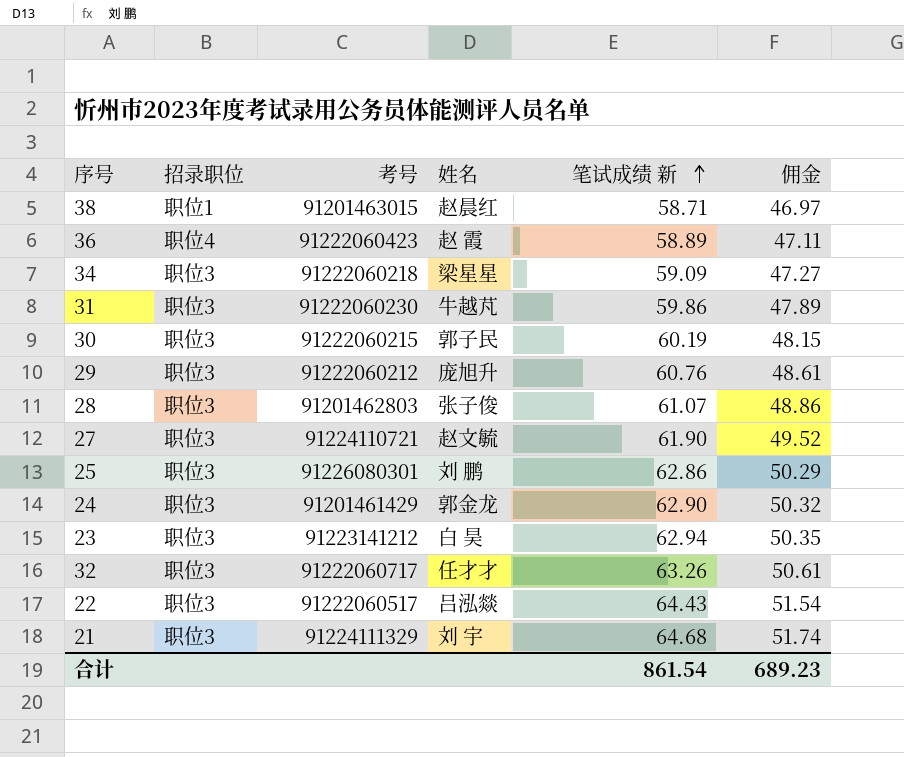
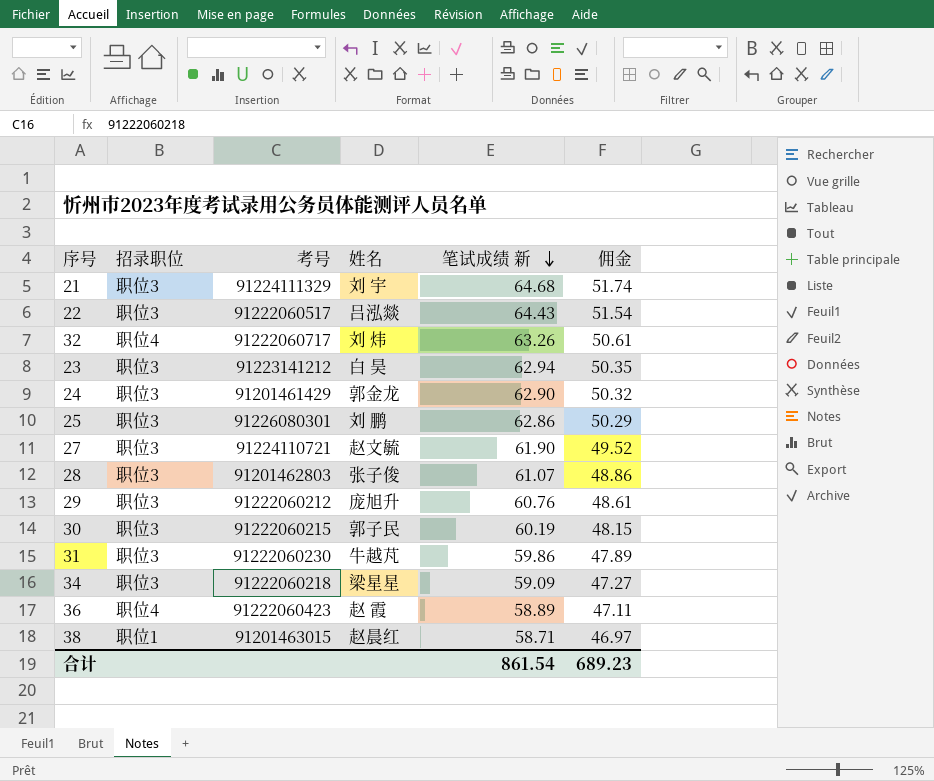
row order: 笔试成绩 新 ascending -> 笔试成绩 新 descending
32 | 招录职位: 职位3 -> 职位4
32 | 姓名: 任才才 -> 刘 炜

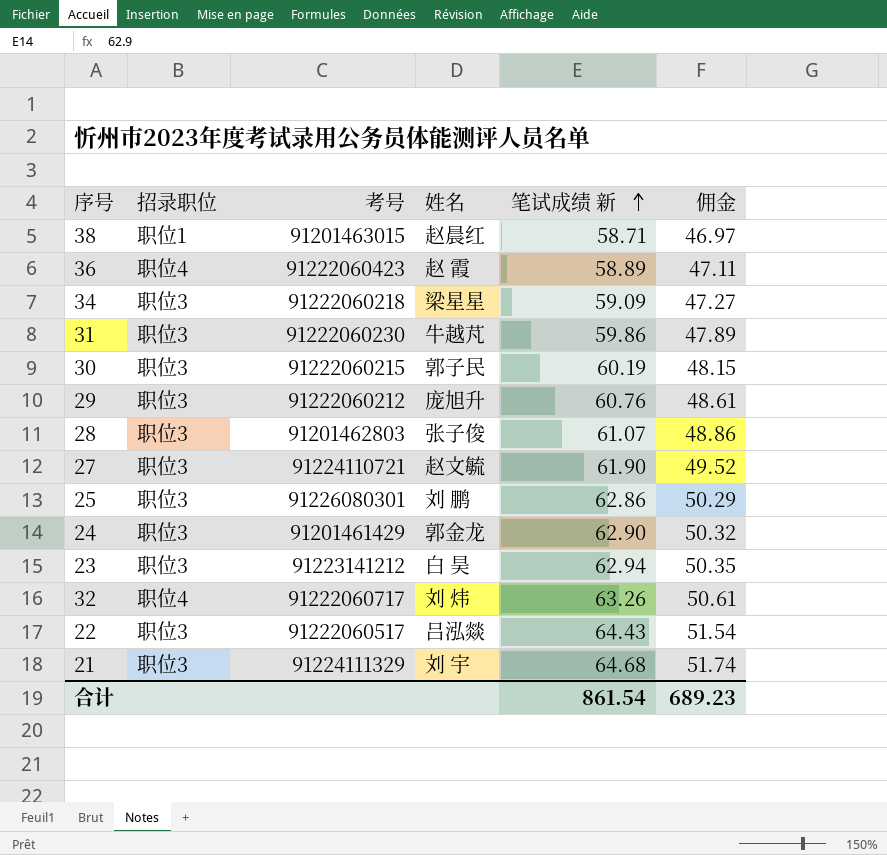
row order: 笔试成绩 新 descending -> 笔试成绩 新 ascending

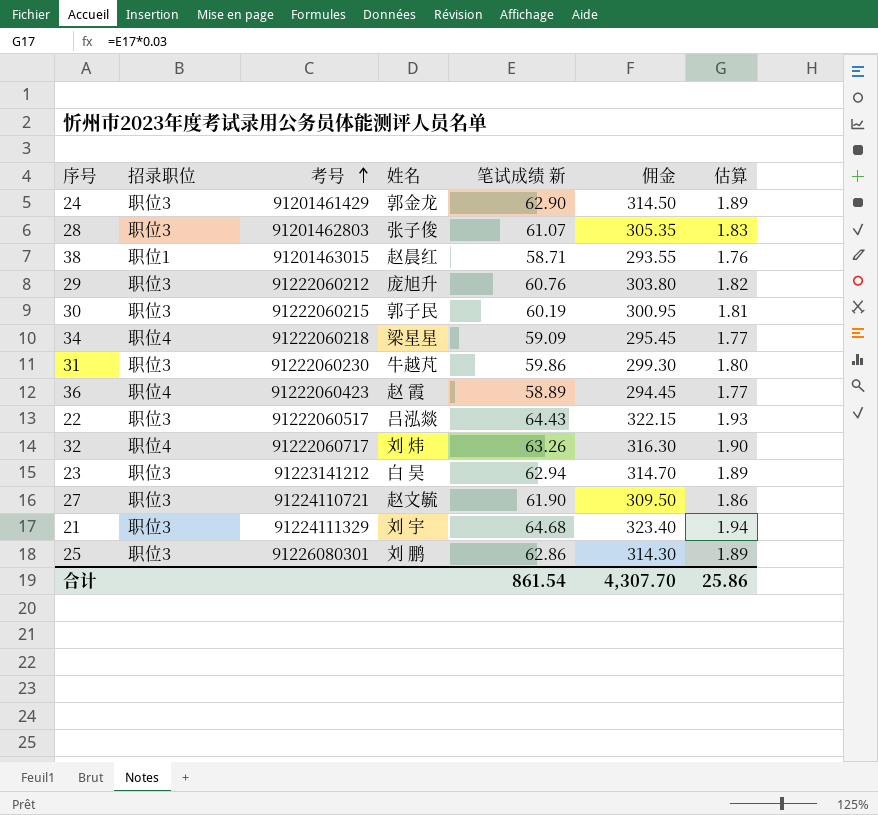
row order: 笔试成绩 新 ascending -> 考号 ascending
column 佣金 | formula: [笔试成绩 新] * 0.8 -> [笔试成绩 新] * 5
column 估算 | formula: none -> [笔试成绩 新] * 0.03
34 | 招录职位: 职位3 -> 职位4
合计 | 佣金: 689.23 -> 4,307.70

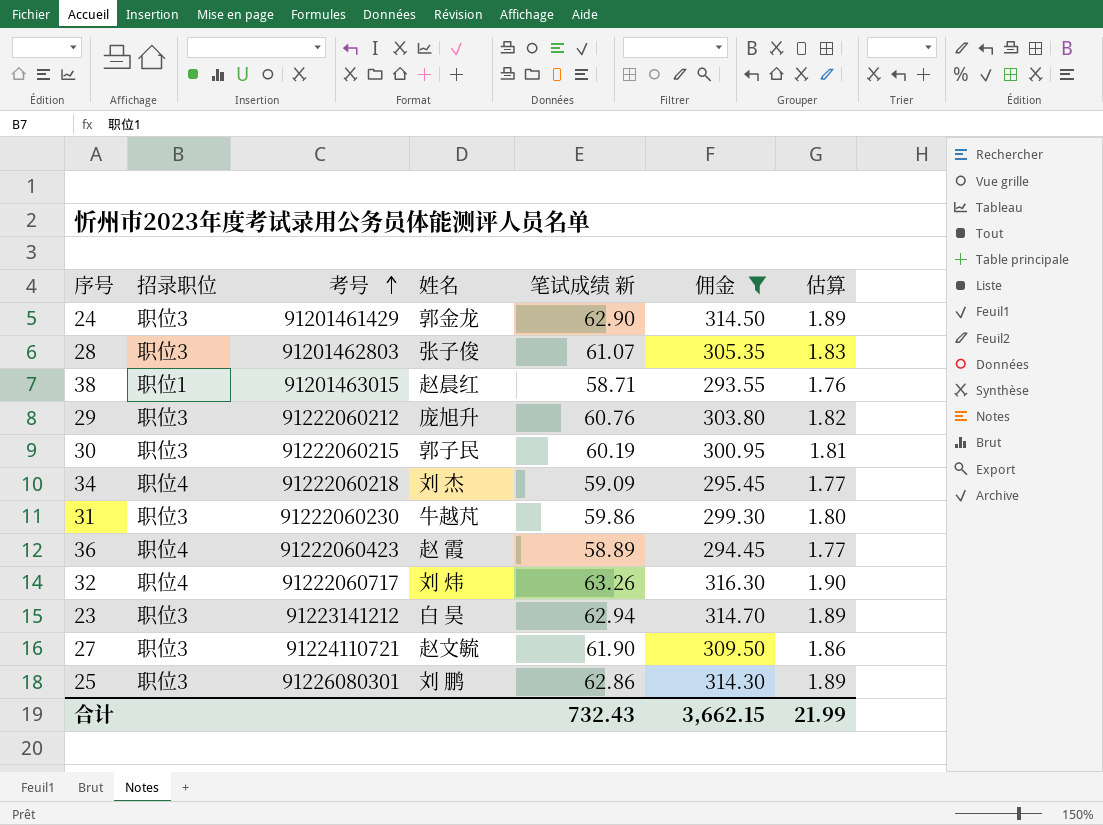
filter: none -> 佣金 <= 316.30
34 | 姓名: 梁星星 -> 刘 杰
合计 | 笔试成绩 新: 861.54 -> 732.43
合计 | 佣金: 4,307.70 -> 3,662.15
合计 | 估算: 25.86 -> 21.99

